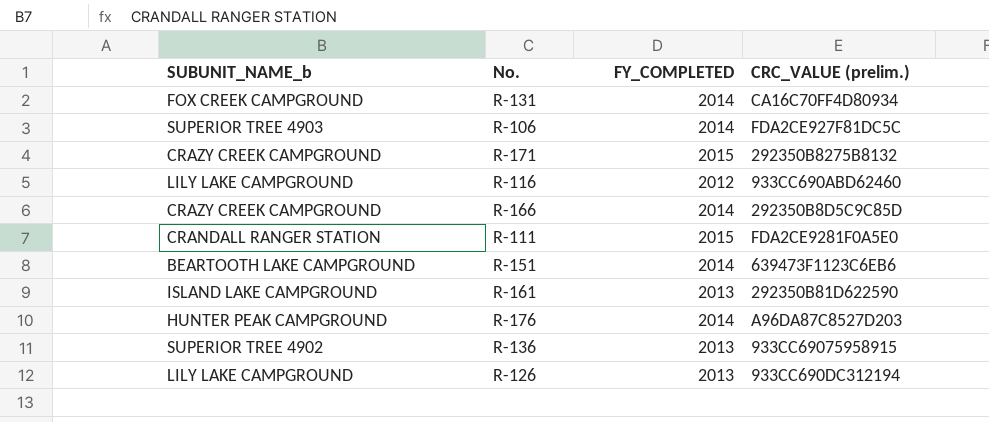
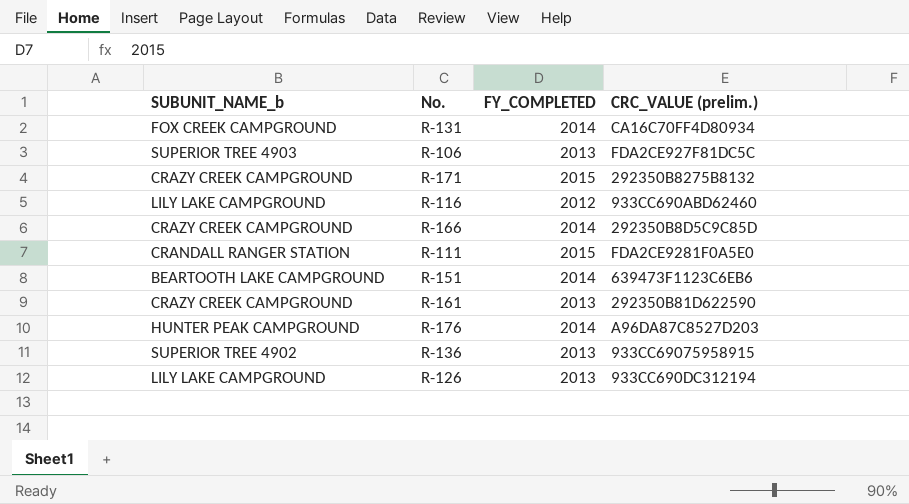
R-106 | FY_COMPLETED: 2014 -> 2013
R-161 | SUBUNIT_NAME_b: ISLAND LAKE CAMPGROUND -> CRAZY CREEK CAMPGROUND

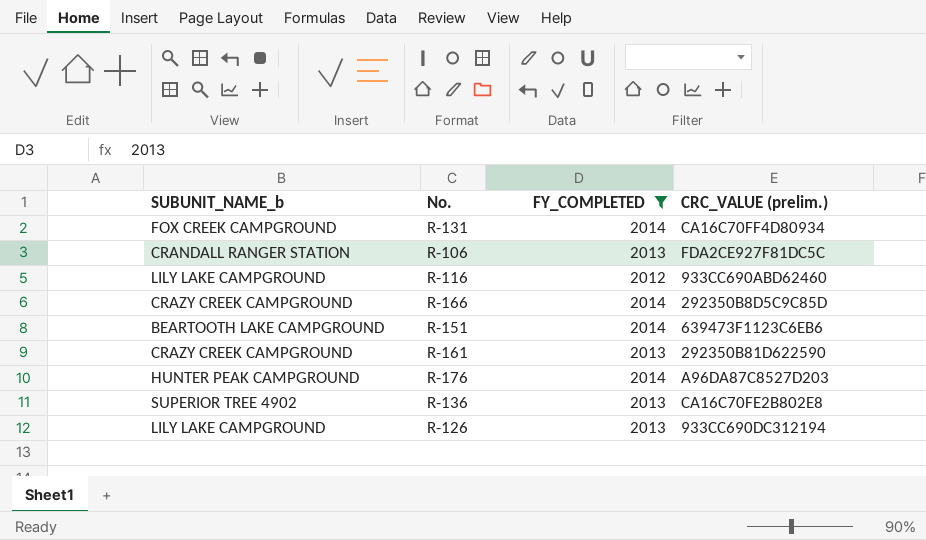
filter: none -> FY_COMPLETED != 2015
R-106 | SUBUNIT_NAME_b: SUPERIOR TREE 4903 -> CRANDALL RANGER STATION
R-136 | CRC_VALUE (prelim.): 933CC69075958915 -> CA16C70FE2B802E8

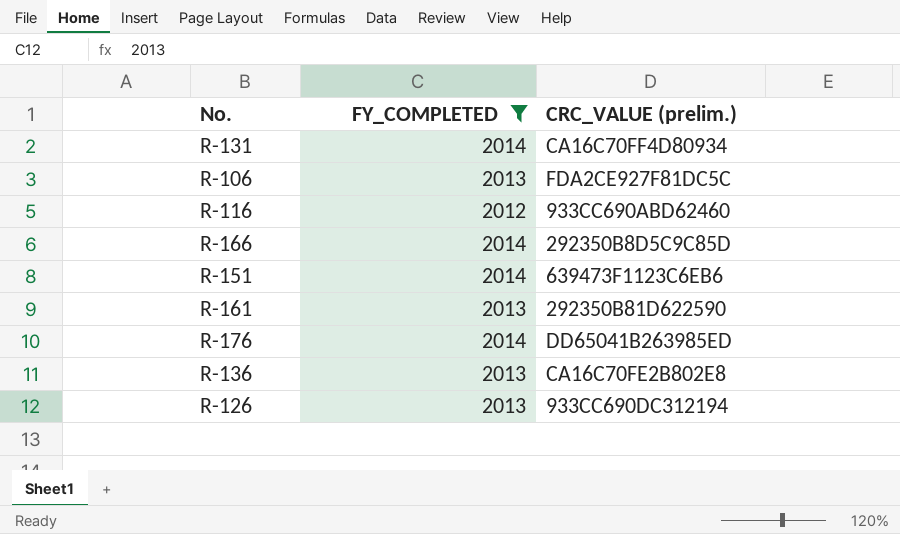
column SUBUNIT_NAME_b | position: 1 -> none
R-176 | CRC_VALUE (prelim.): A96DA87C8527D203 -> DD65041B263985ED

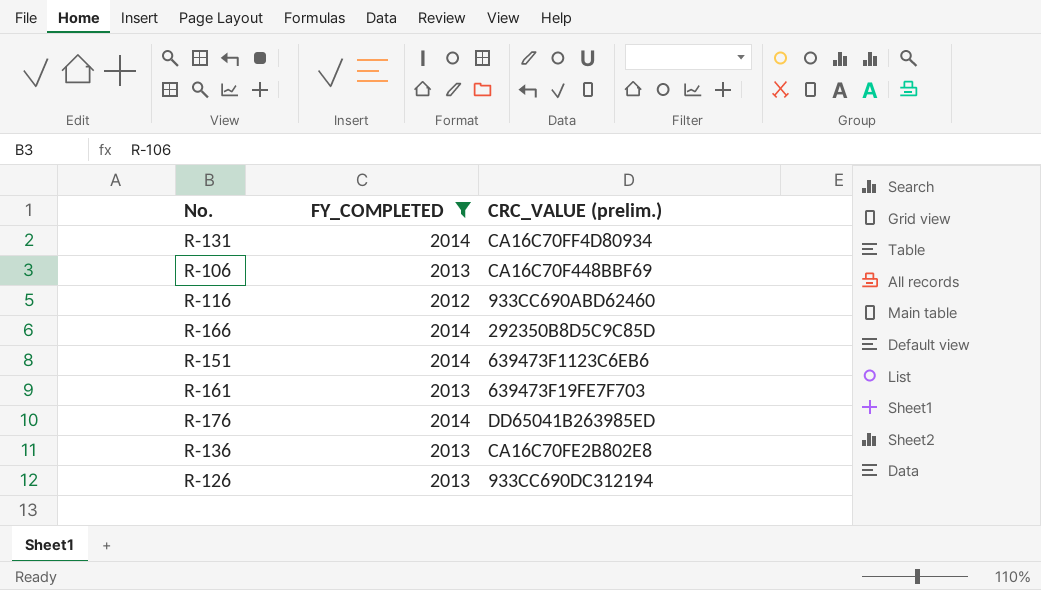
R-106 | CRC_VALUE (prelim.): FDA2CE927F81DC5C -> CA16C70F448BBF69
R-161 | CRC_VALUE (prelim.): 292350B81D622590 -> 639473F19FE7F703

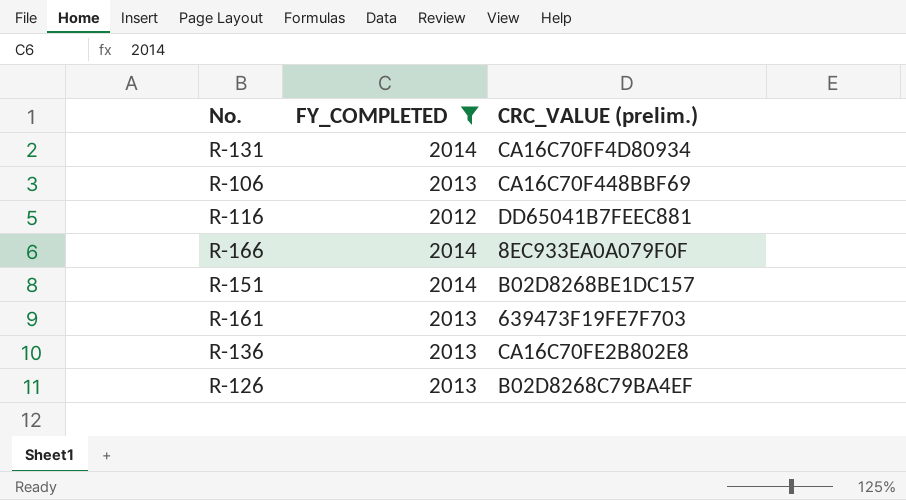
row R-176: 2014 | DD65041B263985ED -> none
R-116 | CRC_VALUE (prelim.): 933CC690ABD62460 -> DD65041B7FEEC881
R-166 | CRC_VALUE (prelim.): 292350B8D5C9C85D -> 8EC933EA0A079F0F
R-151 | CRC_VALUE (prelim.): 639473F1123C6EB6 -> B02D8268BE1DC157
R-126 | CRC_VALUE (prelim.): 933CC690DC312194 -> B02D8268C79BA4EF

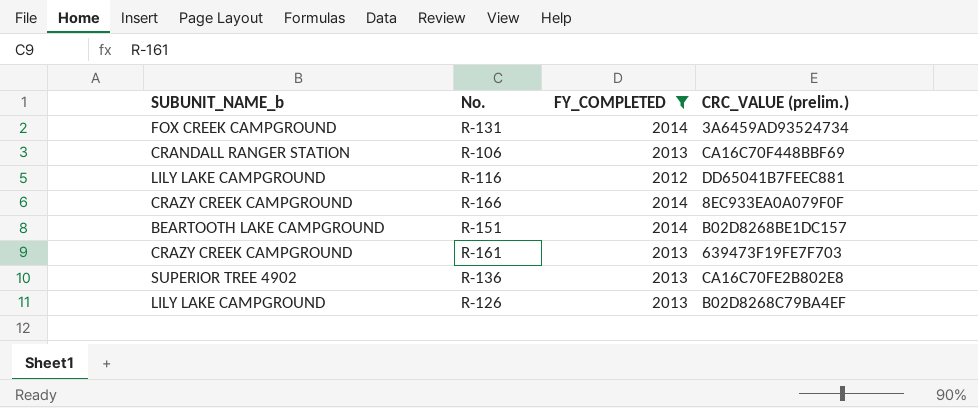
column SUBUNIT_NAME_b | position: none -> 1
R-131 | CRC_VALUE (prelim.): CA16C70FF4D80934 -> 3A6459AD93524734

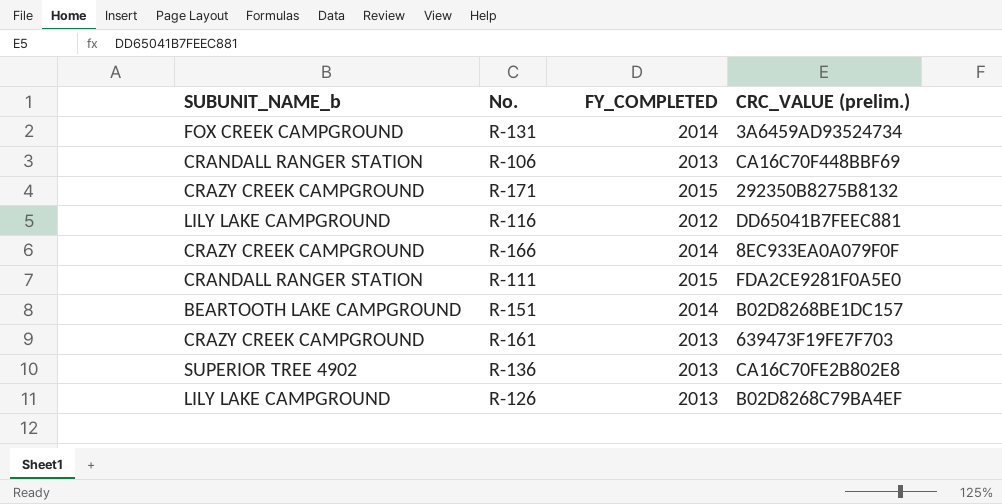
filter: FY_COMPLETED != 2015 -> none

